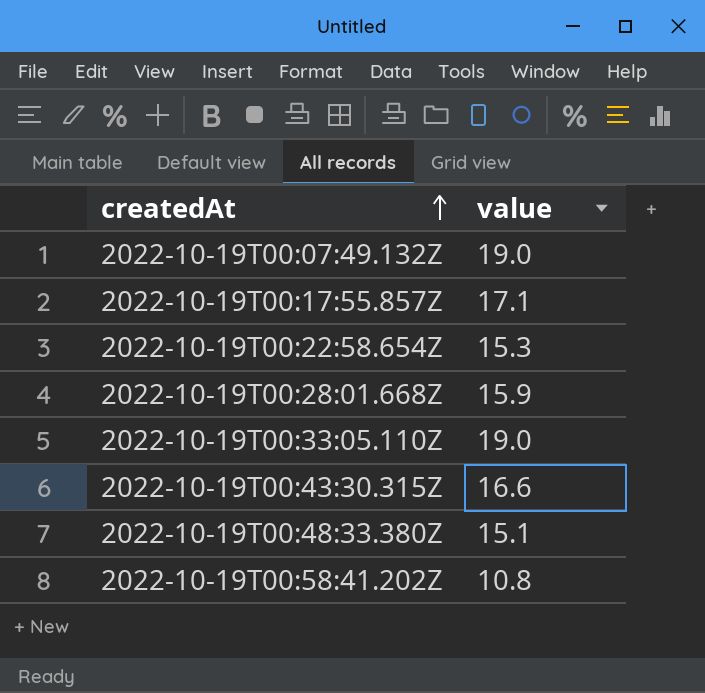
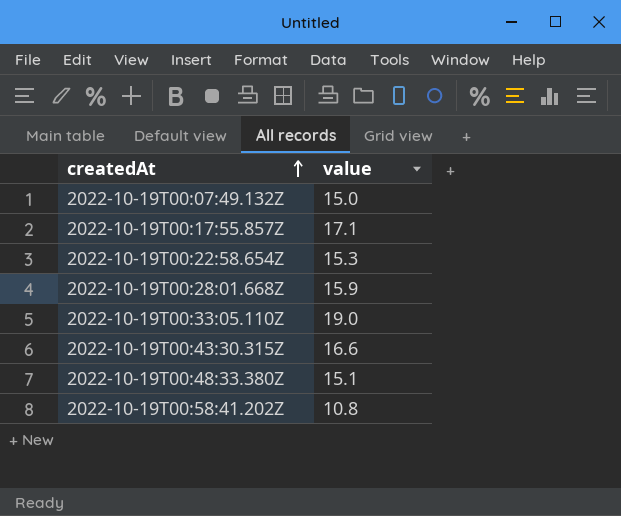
2022-10-19T00:07:49.132Z | value: 19.0 -> 15.0

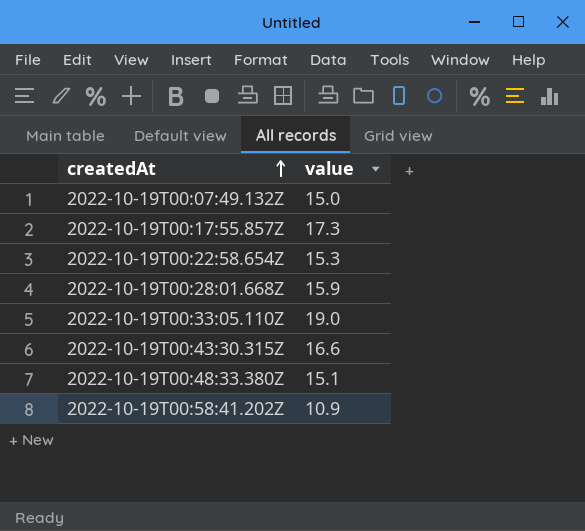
2022-10-19T00:17:55.857Z | value: 17.1 -> 17.3
2022-10-19T00:58:41.202Z | value: 10.8 -> 10.9

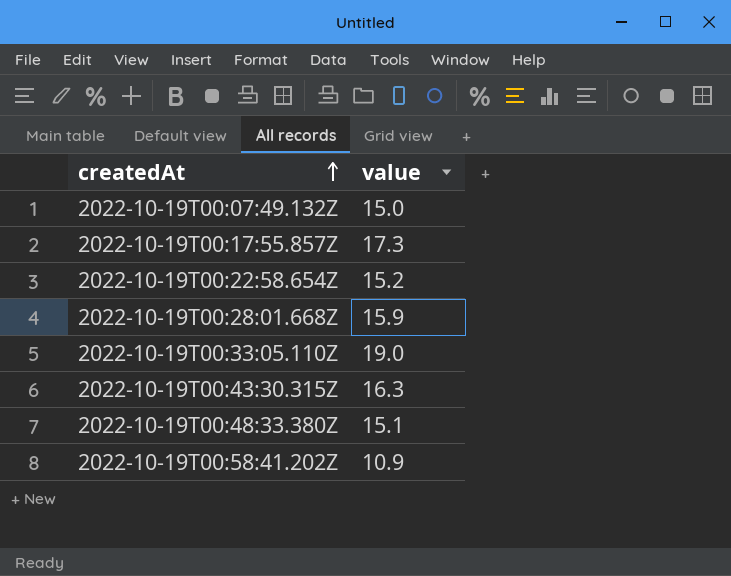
2022-10-19T00:22:58.654Z | value: 15.3 -> 15.2
2022-10-19T00:43:30.315Z | value: 16.6 -> 16.3

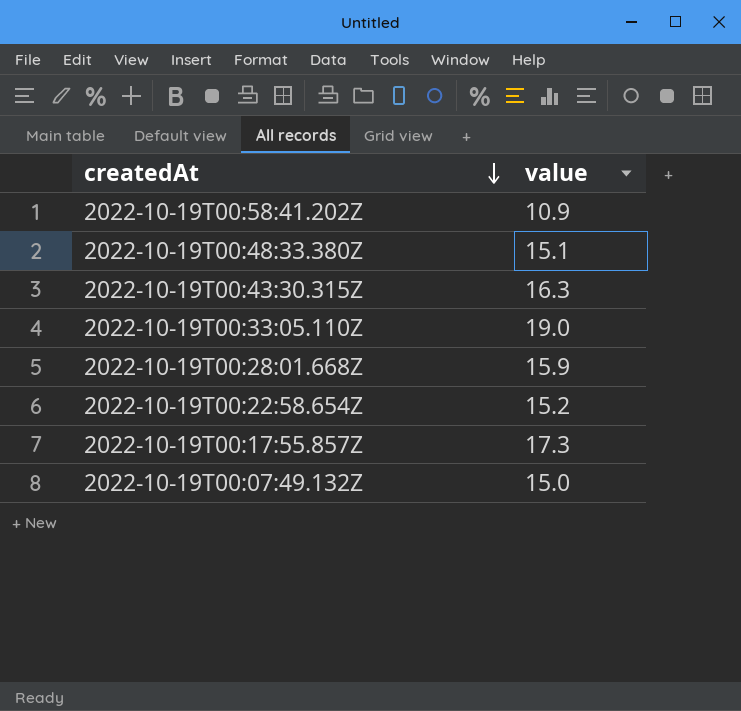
row order: createdAt ascending -> createdAt descending

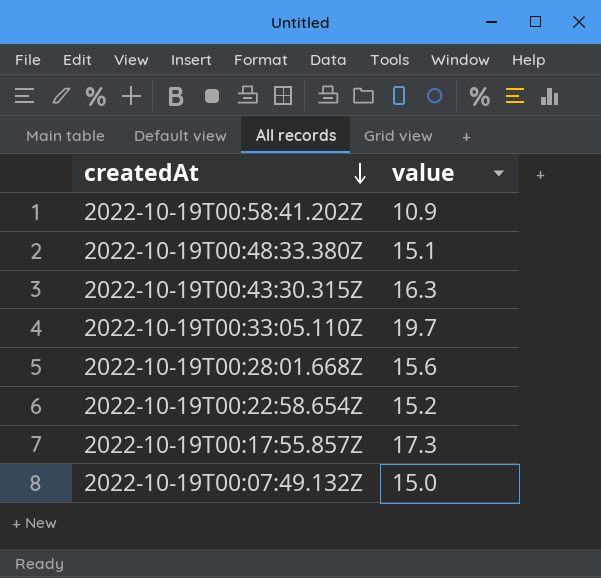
2022-10-19T00:33:05.110Z | value: 19.0 -> 19.7
2022-10-19T00:28:01.668Z | value: 15.9 -> 15.6

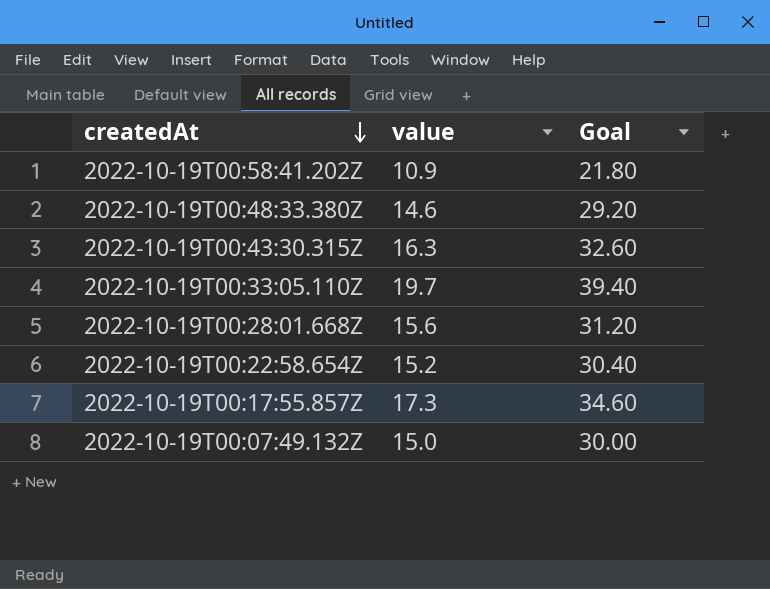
column Goal | formula: none -> [value] * 2
2022-10-19T00:48:33.380Z | value: 15.1 -> 14.6

